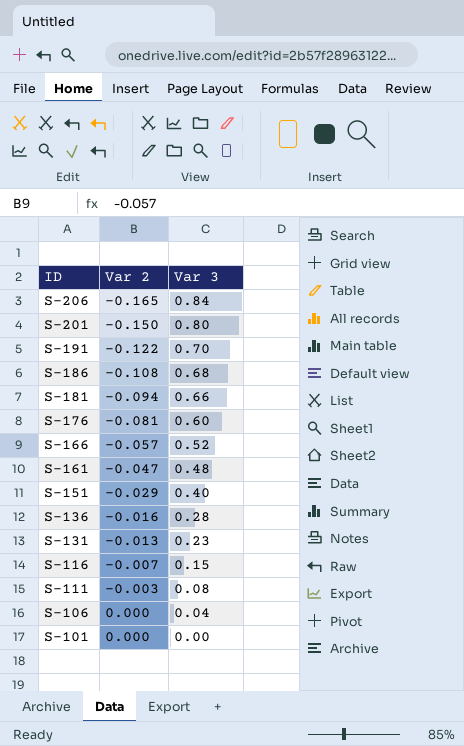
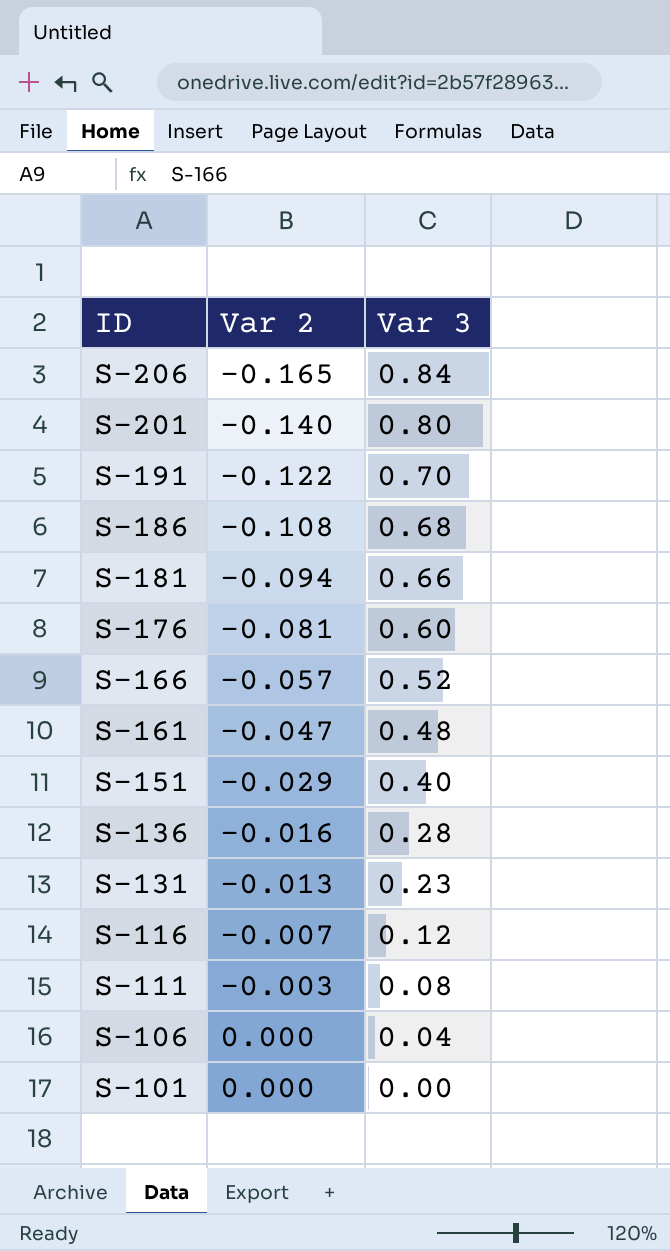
S-201 | Var 2: -0.150 -> -0.140
S-116 | Var 3: 0.15 -> 0.12

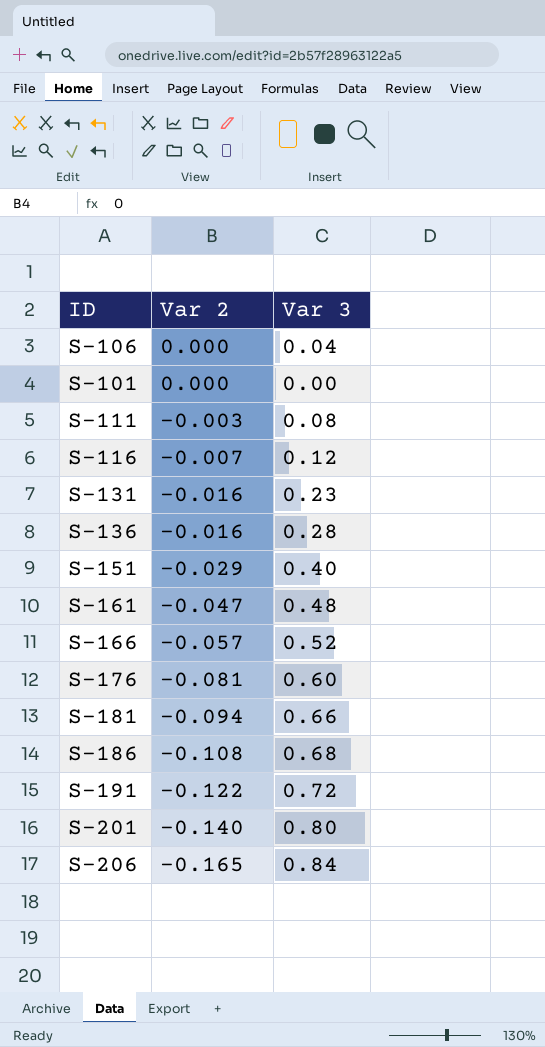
row order: ID descending -> Var 2 descending
S-131 | Var 2: -0.013 -> -0.016
S-191 | Var 3: 0.70 -> 0.72

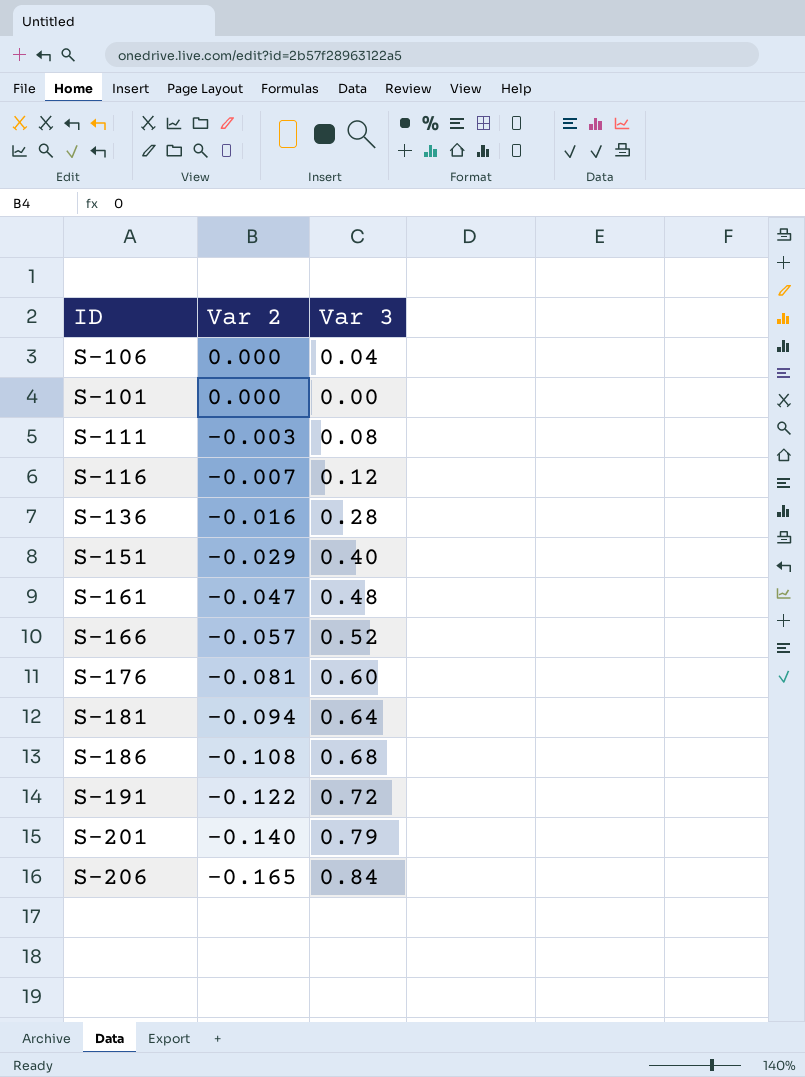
row S-131: -0.016 | 0.23 -> none
S-181 | Var 3: 0.66 -> 0.64
S-201 | Var 3: 0.80 -> 0.79

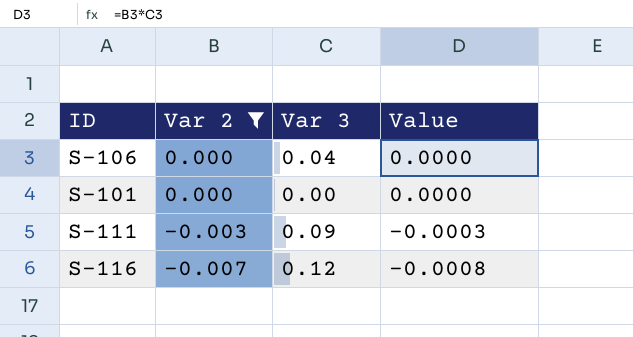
filter: none -> Var 2 >= -0.007
column Value | formula: none -> [Var 2] * [Var 3]
S-111 | Var 3: 0.08 -> 0.09

